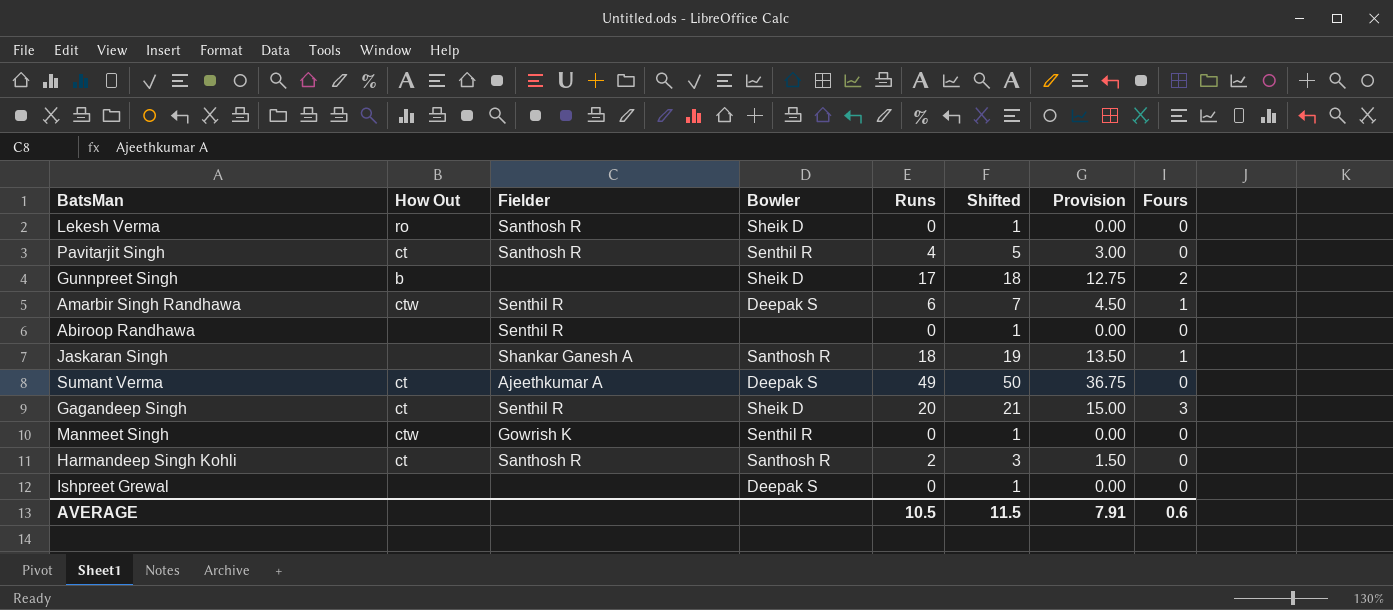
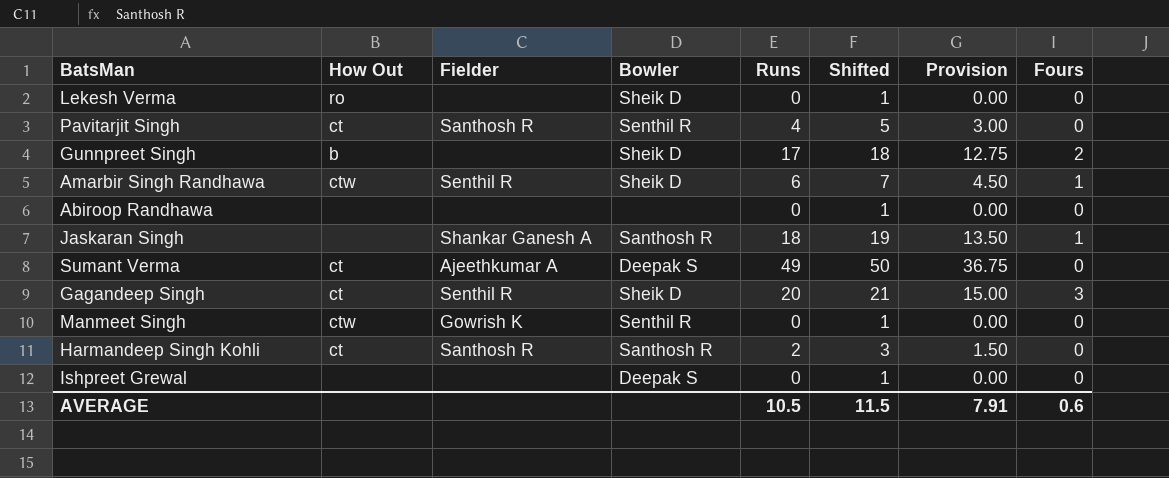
Lekesh Verma | Fielder: Santhosh R -> none
Amarbir Singh Randhawa | Bowler: Deepak S -> Sheik D
Abiroop Randhawa | Fielder: Senthil R -> none

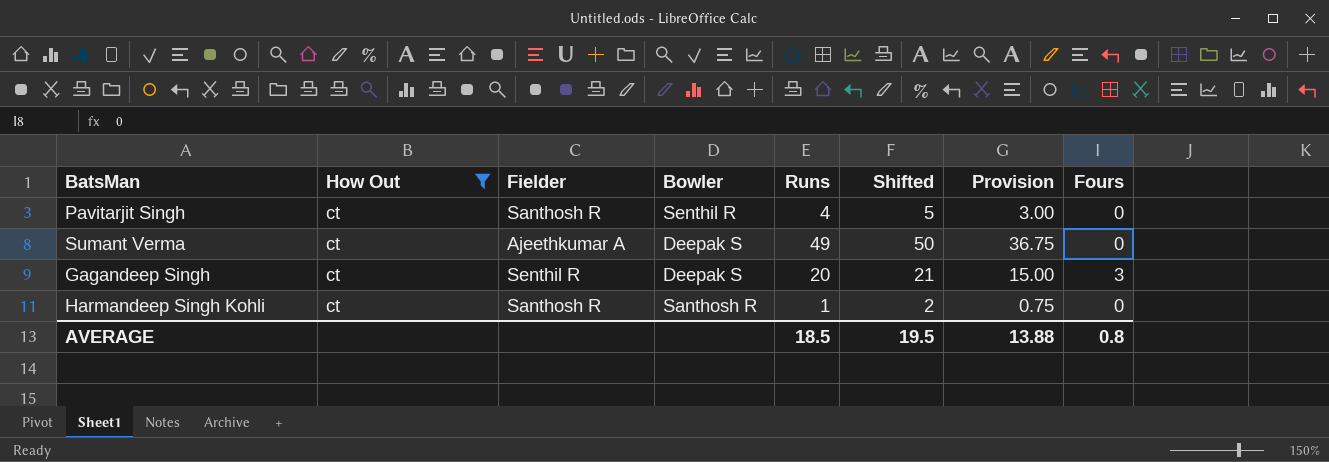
filter: none -> How Out = ct
Gagandeep Singh | Bowler: Sheik D -> Deepak S
Harmandeep Singh Kohli | Runs: 2 -> 1
Harmandeep Singh Kohli | Shifted: 3 -> 2
Harmandeep Singh Kohli | Provision: 1.50 -> 0.75
AVERAGE | Runs: 10.5 -> 18.5
AVERAGE | Shifted: 11.5 -> 19.5
AVERAGE | Provision: 7.91 -> 13.88
AVERAGE | Fours: 0.6 -> 0.8

